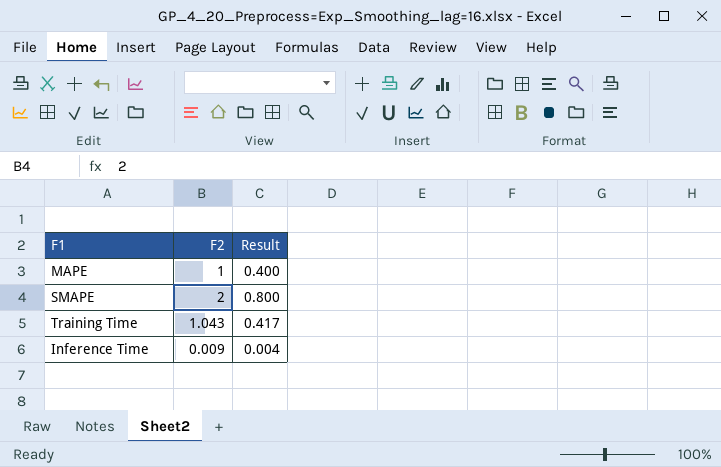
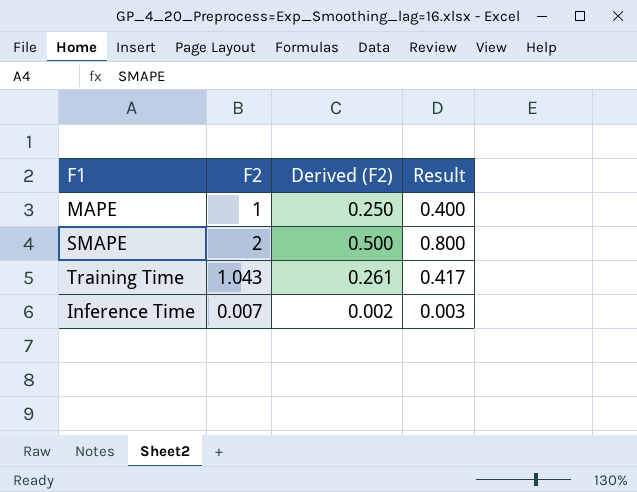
column Derived (F2) | formula: none -> [F2] * 0.25
Inference Time | F2: 0.009 -> 0.007
Inference Time | Result: 0.004 -> 0.003

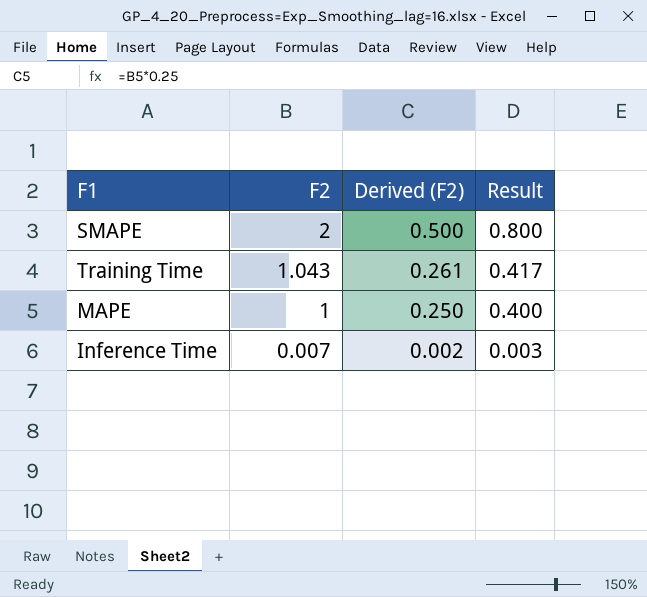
row order: none -> F2 descending

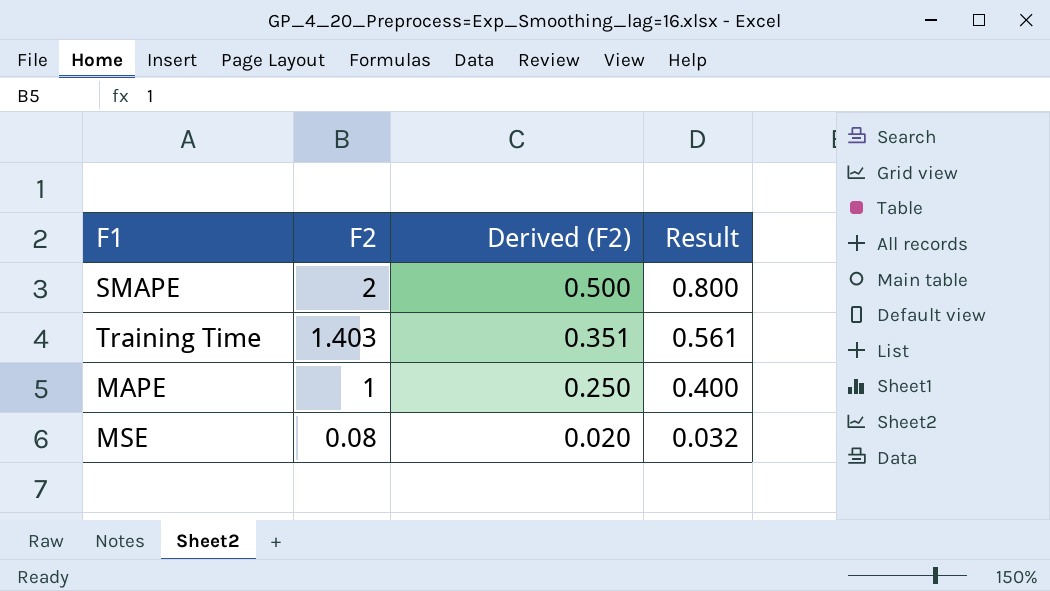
row Inference Time: 0.007 | 0.002 | 0.003 -> none
Training Time | F2: 1.043 -> 1.403
Training Time | Derived (F2): 0.261 -> 0.351
Training Time | Result: 0.417 -> 0.561
row MSE: none -> 0.08 | 0.020 | 0.032

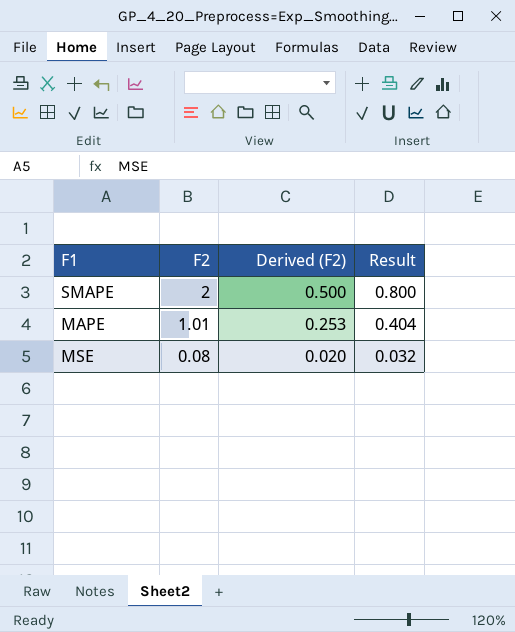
row Training Time: 1.403 | 0.351 | 0.561 -> none
MAPE | F2: 1 -> 1.01
MAPE | Derived (F2): 0.250 -> 0.253
MAPE | Result: 0.400 -> 0.404

